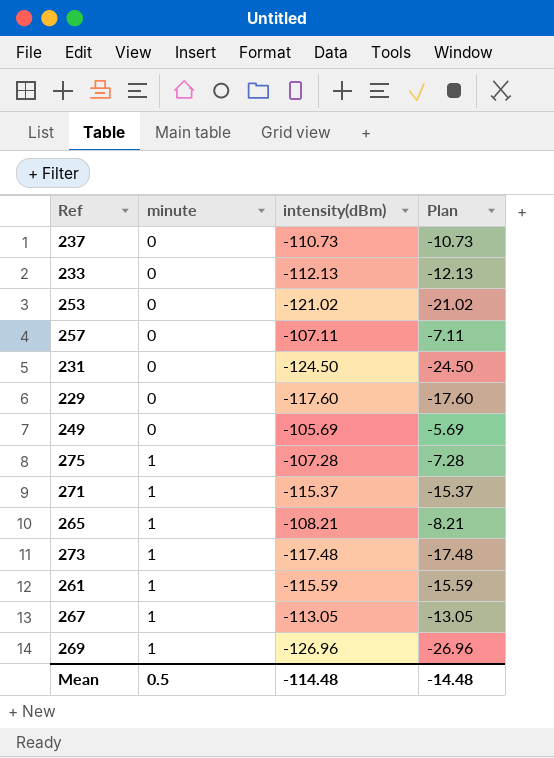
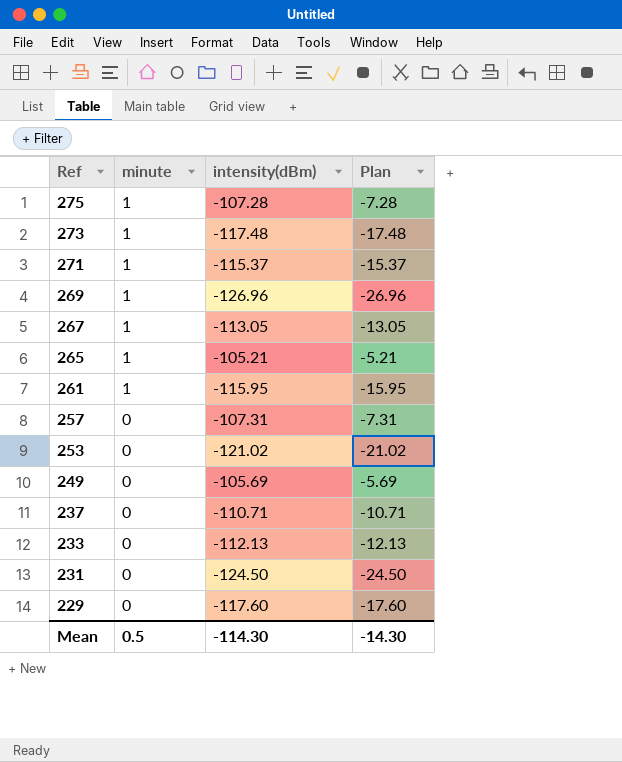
row order: minute ascending -> Ref descending
265 | intensity(dBm): -108.21 -> -105.21
265 | Plan: -8.21 -> -5.21
261 | intensity(dBm): -115.59 -> -115.95
261 | Plan: -15.59 -> -15.95
257 | intensity(dBm): -107.11 -> -107.31
257 | Plan: -7.11 -> -7.31
237 | intensity(dBm): -110.73 -> -110.71
237 | Plan: -10.73 -> -10.71
Mean | intensity(dBm): -114.48 -> -114.30
Mean | Plan: -14.48 -> -14.30

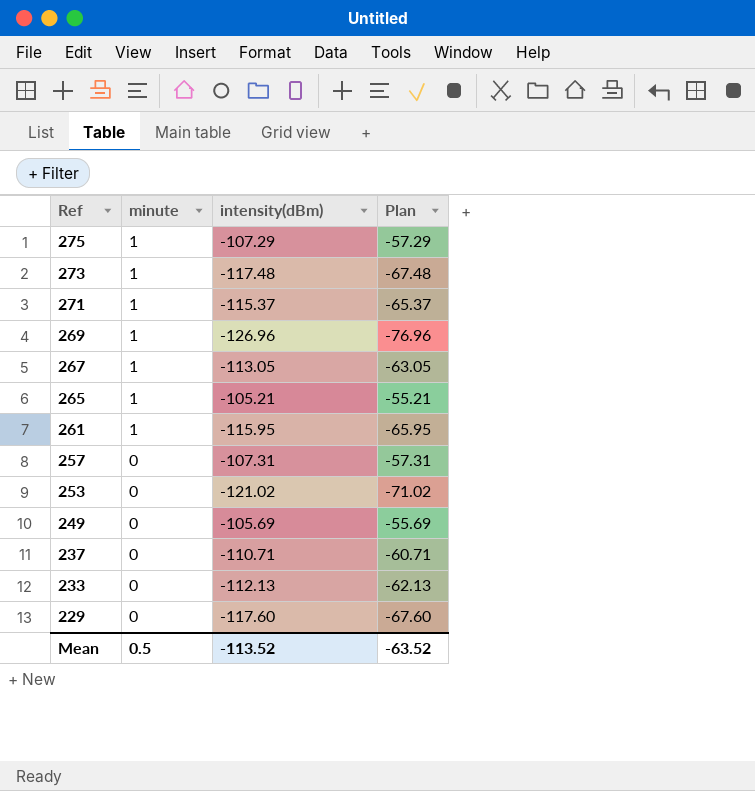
column Plan | formula: [intensity(dBm)] + 100 -> [intensity(dBm)] + 50
row 231: 0 | -124.50 | -24.50 -> none
275 | intensity(dBm): -107.28 -> -107.29
Mean | intensity(dBm): -114.30 -> -113.52
Mean | Plan: -14.30 -> -63.52

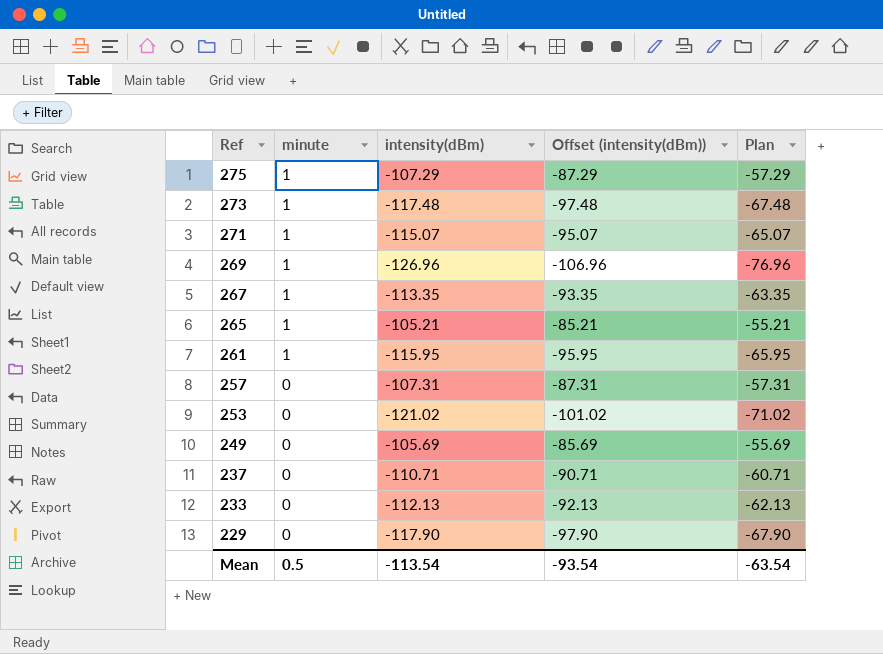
column Offset (intensity(dBm)) | formula: none -> [intensity(dBm)] + 20
271 | intensity(dBm): -115.37 -> -115.07
271 | Plan: -65.37 -> -65.07
267 | intensity(dBm): -113.05 -> -113.35
267 | Plan: -63.05 -> -63.35
229 | intensity(dBm): -117.60 -> -117.90
229 | Plan: -67.60 -> -67.90
Mean | intensity(dBm): -113.52 -> -113.54
Mean | Plan: -63.52 -> -63.54

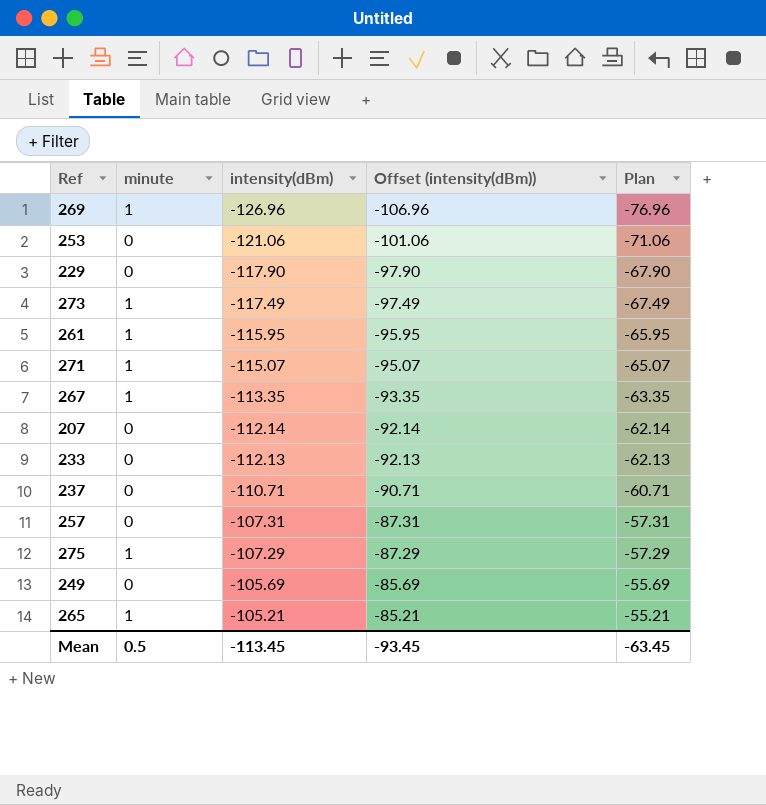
row order: Ref descending -> intensity(dBm) ascending
253 | intensity(dBm): -121.02 -> -121.06
253 | Offset (intensity(dBm)): -101.02 -> -101.06
253 | Plan: -71.02 -> -71.06
273 | intensity(dBm): -117.48 -> -117.49
273 | Offset (intensity(dBm)): -97.48 -> -97.49
273 | Plan: -67.48 -> -67.49
row 207: none -> 0 | -112.14 | -92.14 | -62.14
Mean | intensity(dBm): -113.54 -> -113.45
Mean | Offset (intensity(dBm)): -93.54 -> -93.45
Mean | Plan: -63.54 -> -63.45

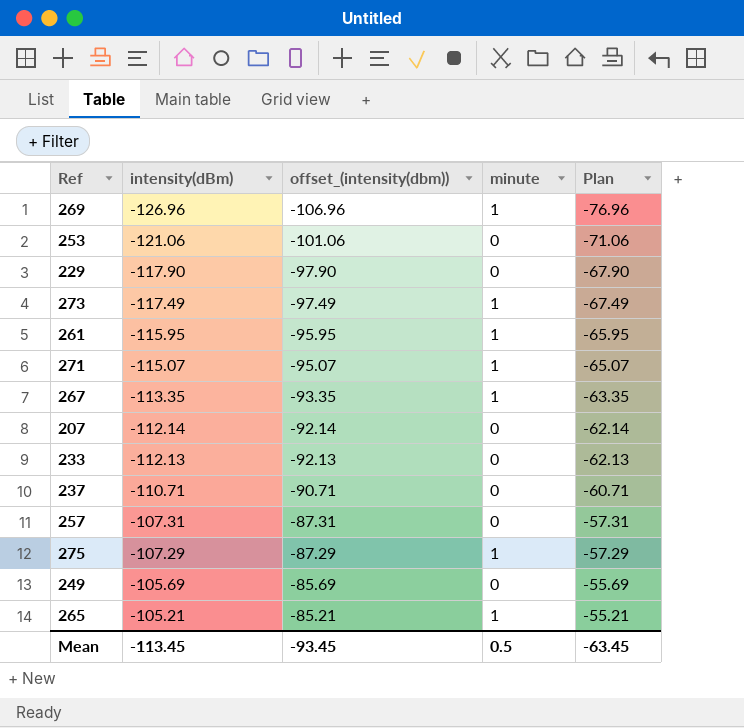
column name: Offset (intensity(dBm)) -> offset_(intensity(dbm))
column minute | position: 2 -> 4

